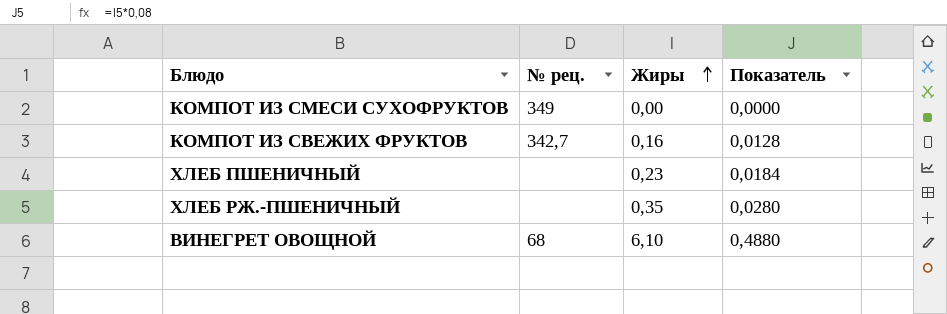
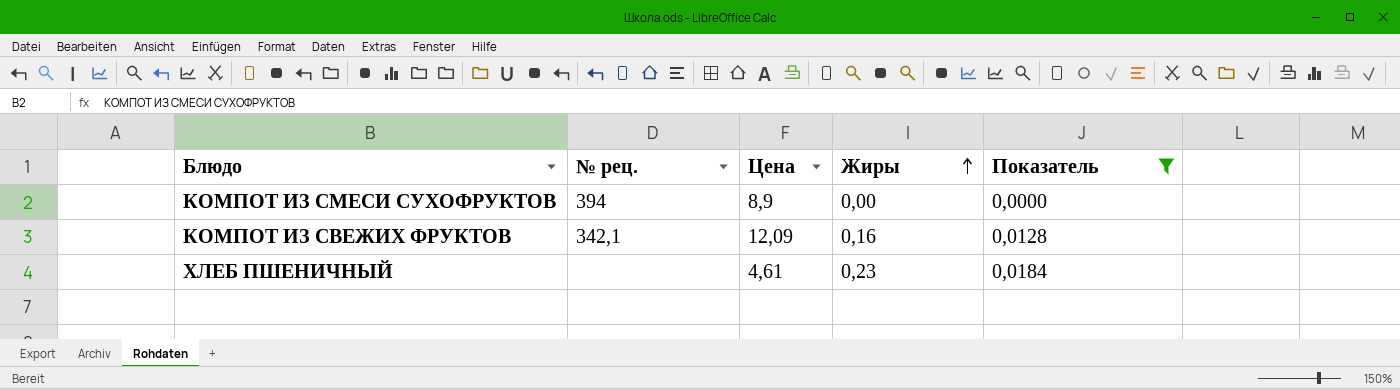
filter: none -> Показатель <= 0,0184
column Цена | position: none -> 3
КОМПОТ ИЗ СМЕСИ СУХОФРУКТОВ | № рец.: 349 -> 394
КОМПОТ ИЗ СВЕЖИХ ФРУКТОВ | № рец.: 342,7 -> 342,1

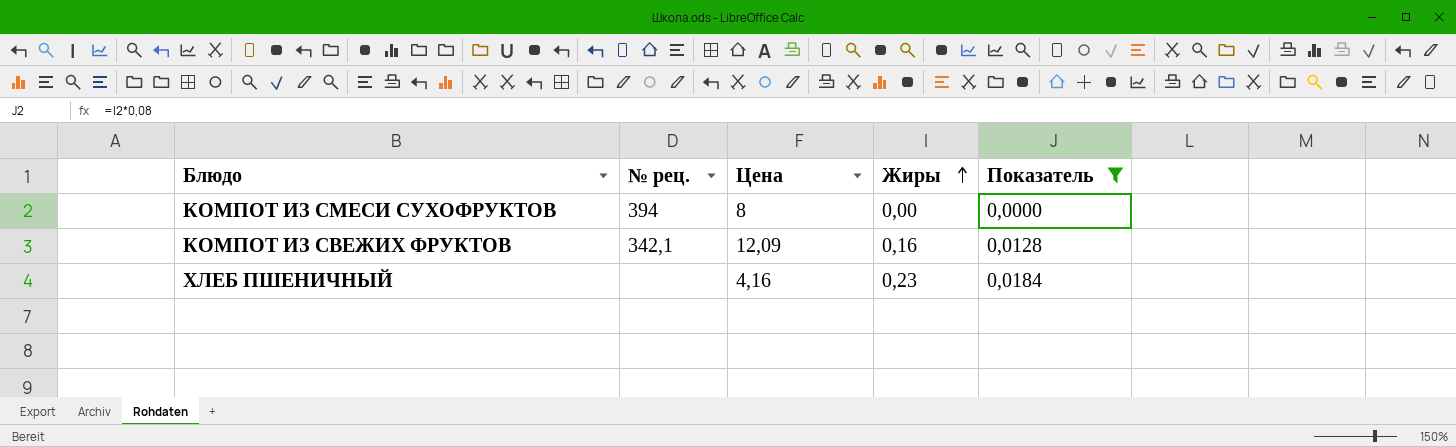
КОМПОТ ИЗ СМЕСИ СУХОФРУКТОВ | Цена: 8,9 -> 8
ХЛЕБ ПШЕНИЧНЫЙ | Цена: 4,61 -> 4,16

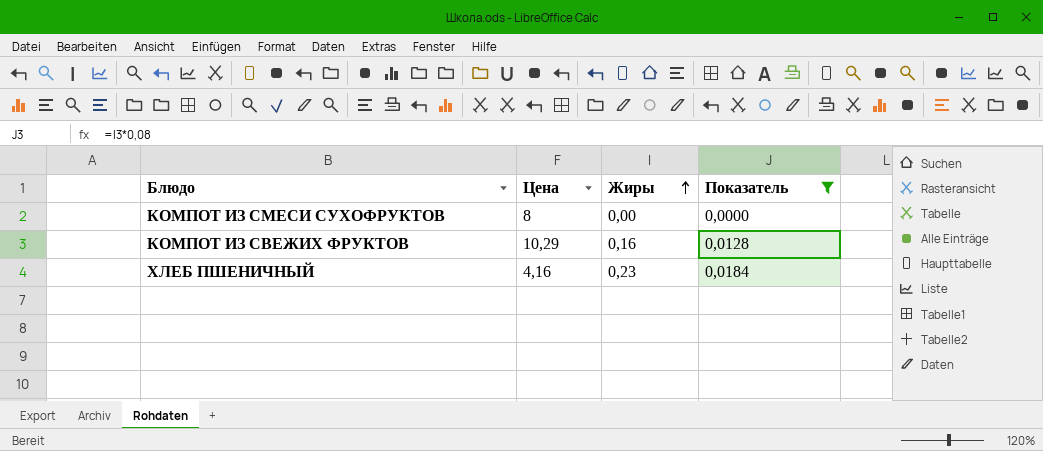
column № рец. | position: 2 -> none
КОМПОТ ИЗ СВЕЖИХ ФРУКТОВ | Цена: 12,09 -> 10,29

